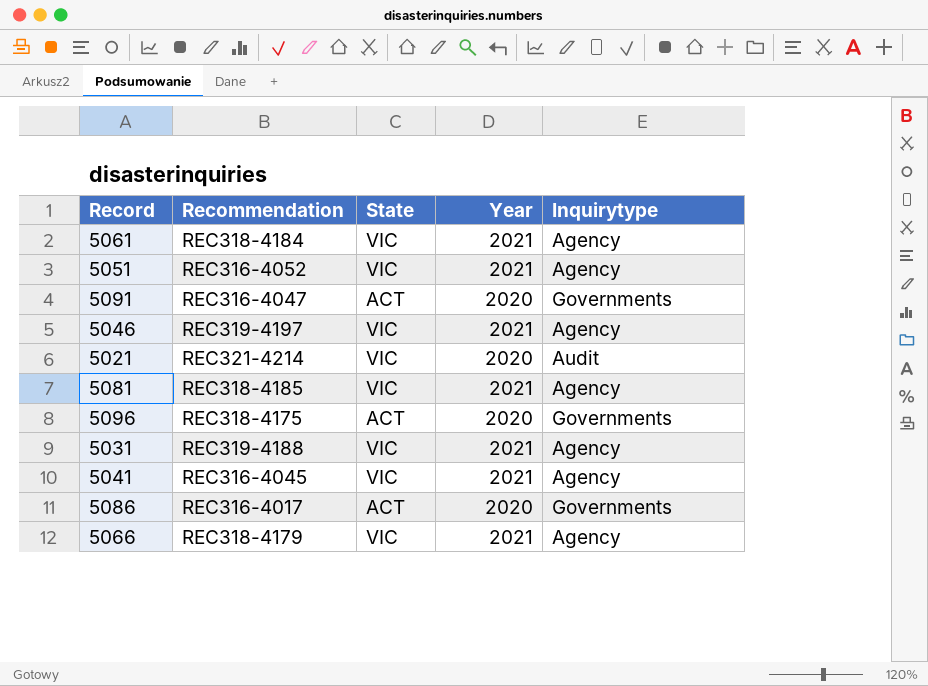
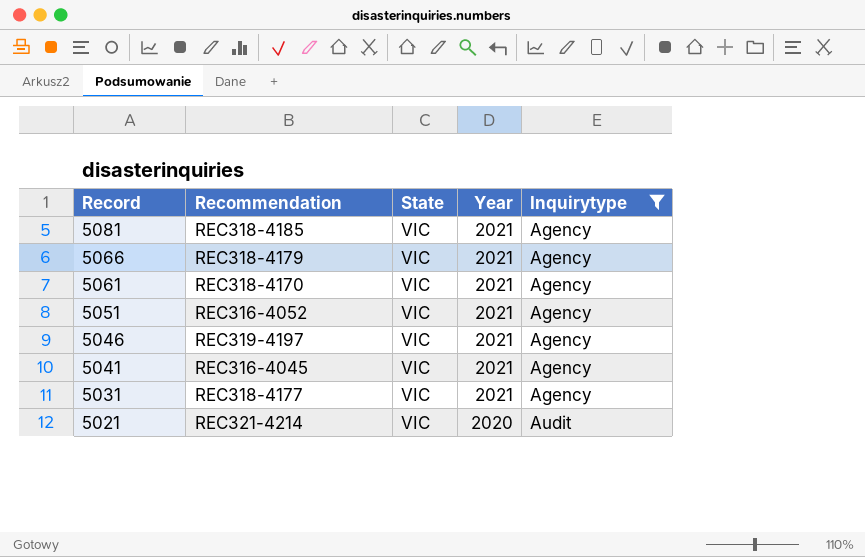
filter: none -> Inquirytype != Governments
row order: none -> Record descending
5061 | Recommendation: REC318-4184 -> REC318-4170
5031 | Recommendation: REC319-4188 -> REC318-4177

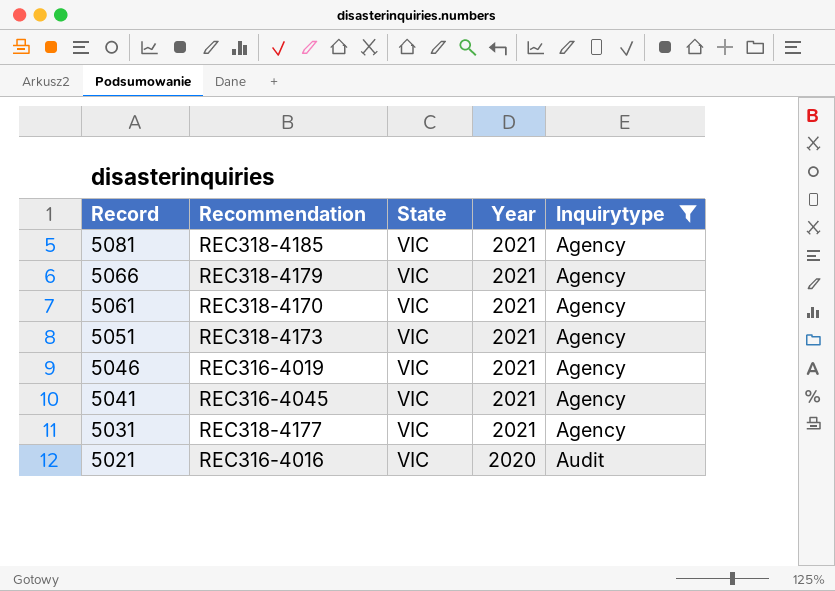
5051 | Recommendation: REC316-4052 -> REC318-4173
5046 | Recommendation: REC319-4197 -> REC316-4019
5021 | Recommendation: REC321-4214 -> REC316-4016

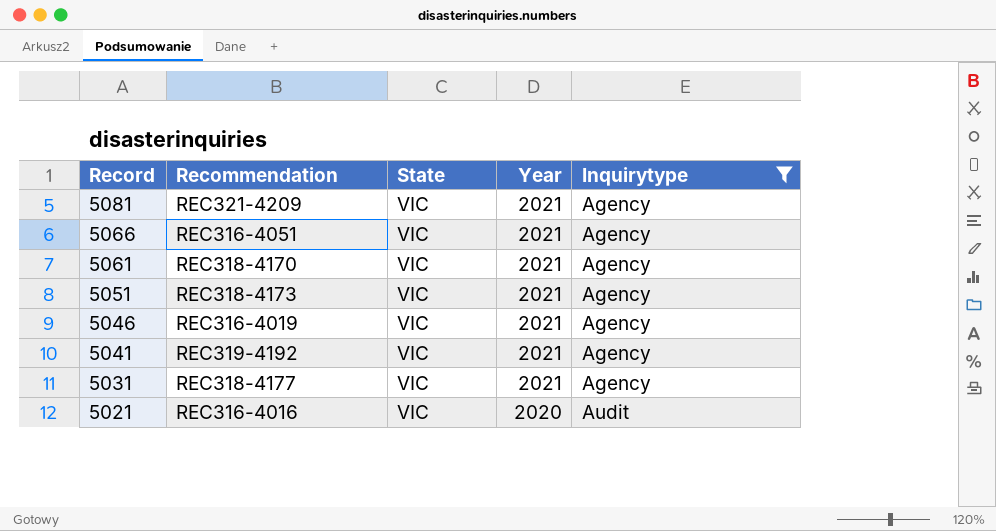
5081 | Recommendation: REC318-4185 -> REC321-4209
5066 | Recommendation: REC318-4179 -> REC316-4051
5041 | Recommendation: REC316-4045 -> REC319-4192

